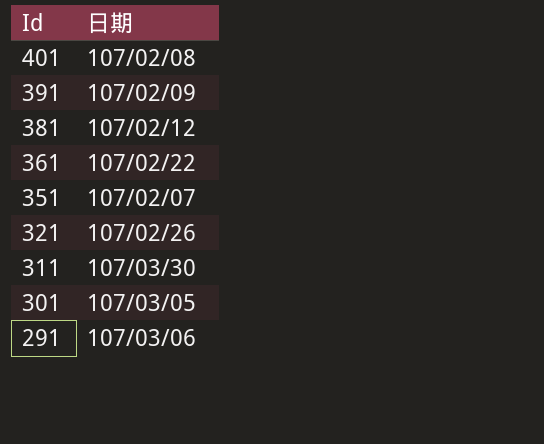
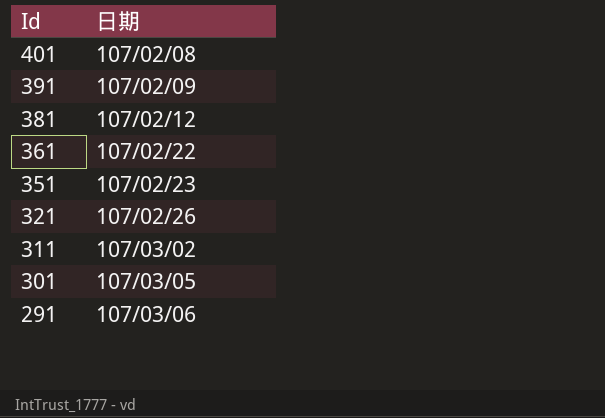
351 | 日期: 107/02/07 -> 107/02/23
311 | 日期: 107/03/30 -> 107/03/02

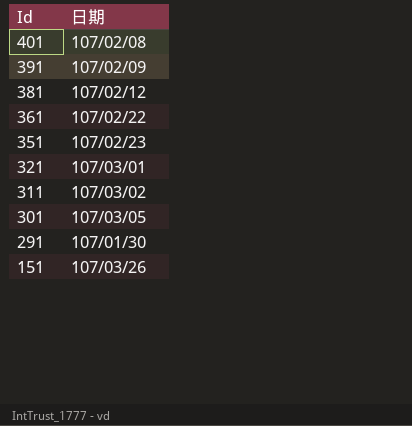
321 | 日期: 107/02/26 -> 107/03/01
291 | 日期: 107/03/06 -> 107/01/30
row 151: none -> 107/03/26

